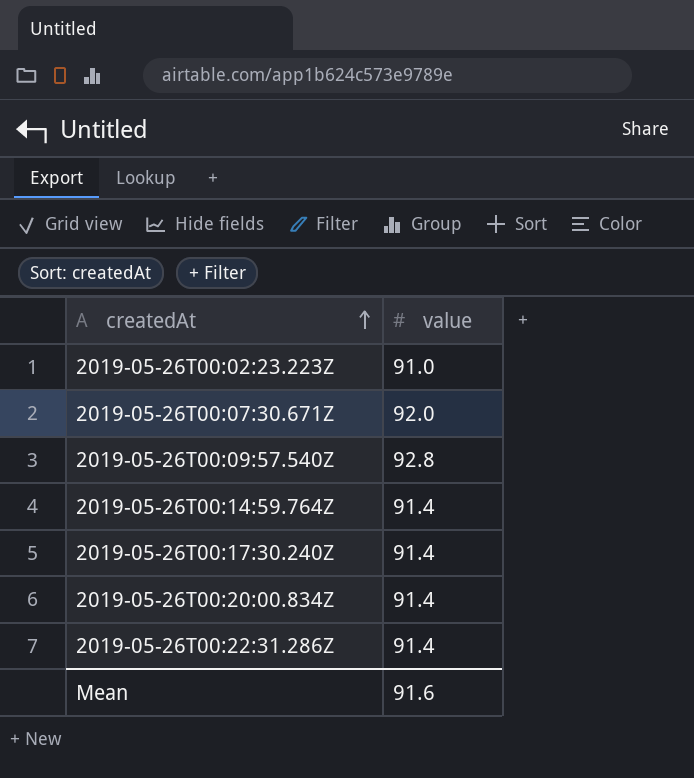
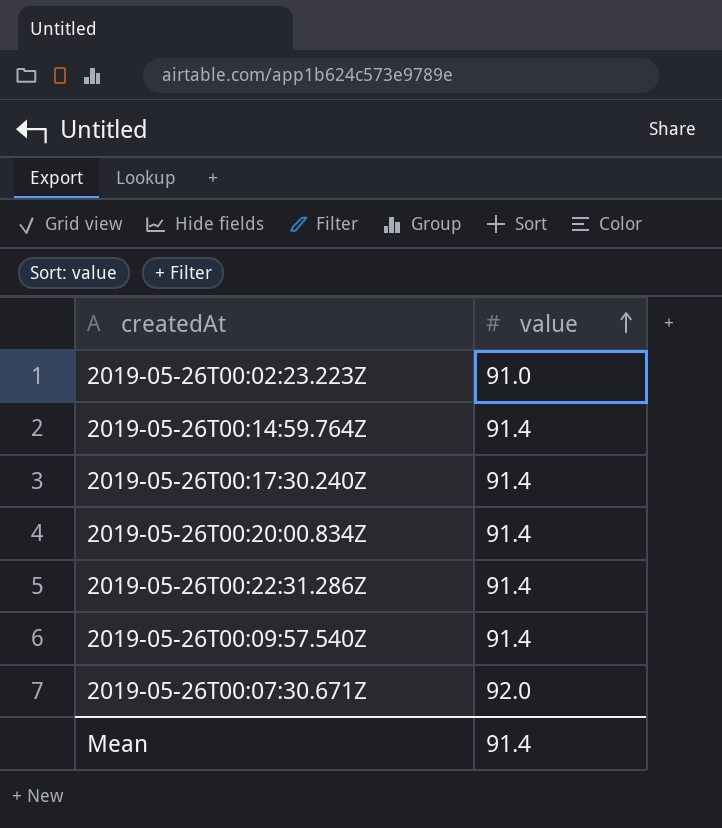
row order: createdAt ascending -> value ascending
2019-05-26T00:09:57.540Z | value: 92.8 -> 91.4
Mean | value: 91.6 -> 91.4

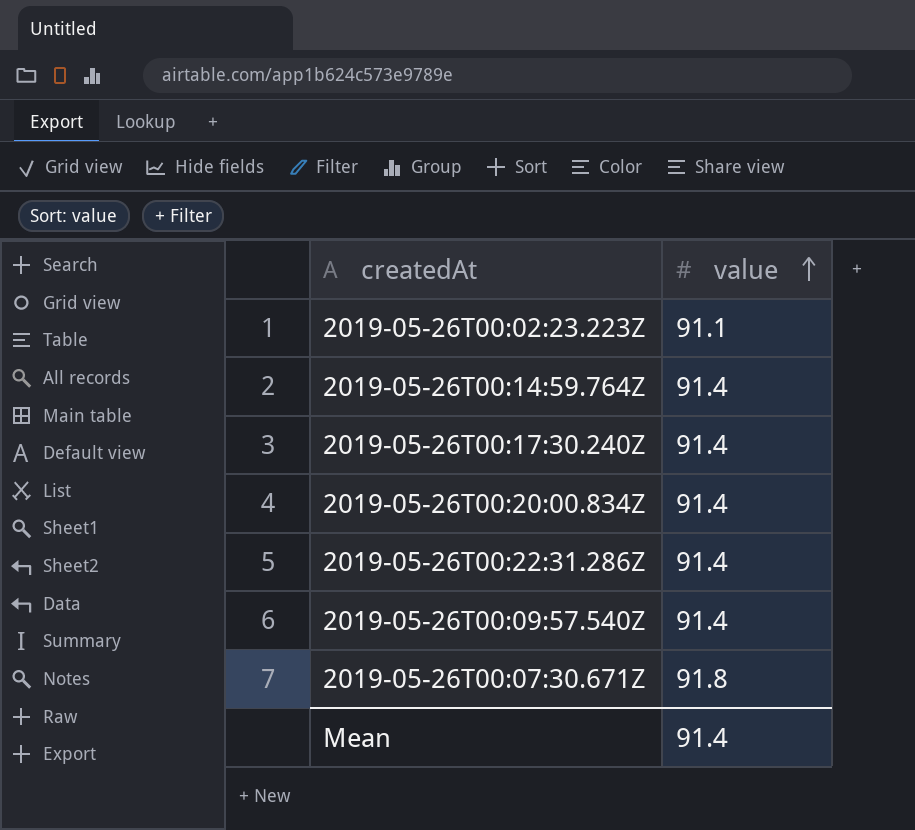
2019-05-26T00:02:23.223Z | value: 91.0 -> 91.1
2019-05-26T00:07:30.671Z | value: 92.0 -> 91.8

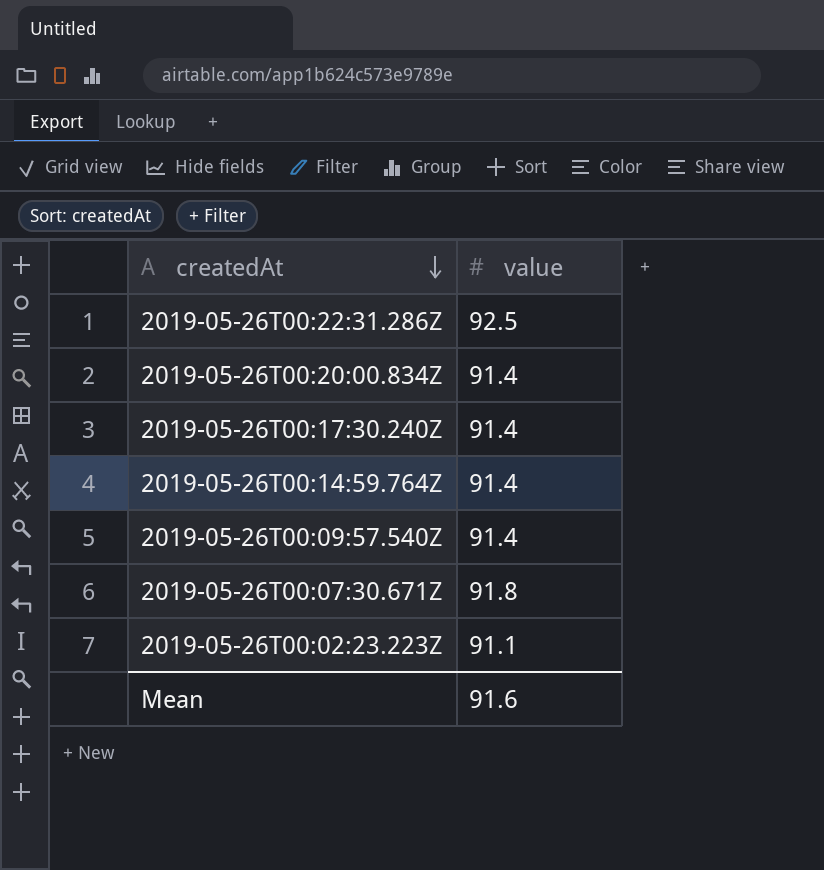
row order: value ascending -> createdAt descending
2019-05-26T00:22:31.286Z | value: 91.4 -> 92.5
Mean | value: 91.4 -> 91.6

